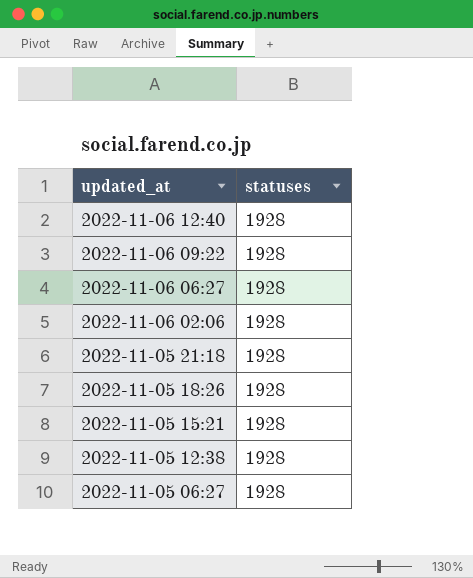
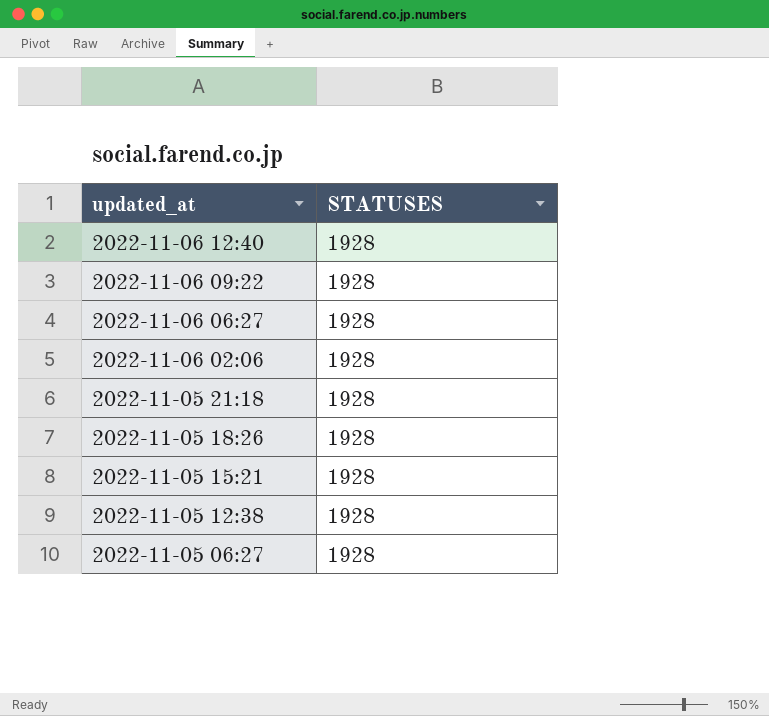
column name: statuses -> STATUSES

